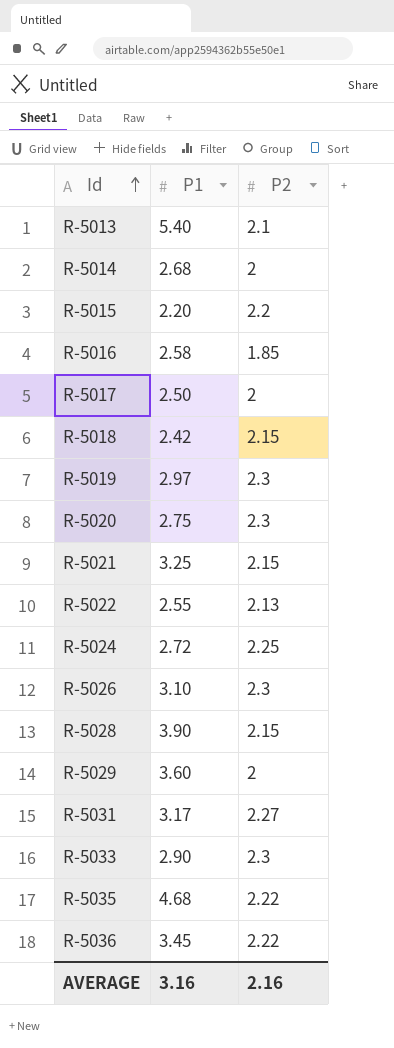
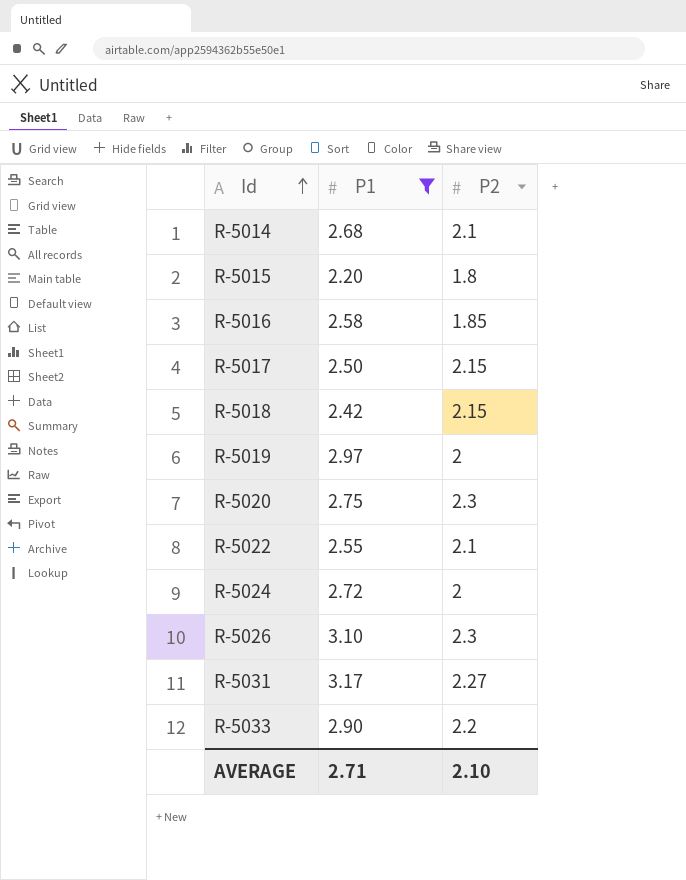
filter: none -> P1 <= 3.17
R-5014 | P2: 2 -> 2.1
R-5015 | P2: 2.2 -> 1.8
R-5017 | P2: 2 -> 2.15
R-5019 | P2: 2.3 -> 2
R-5022 | P2: 2.13 -> 2.1
R-5024 | P2: 2.25 -> 2
R-5033 | P2: 2.3 -> 2.2
AVERAGE | P1: 3.16 -> 2.71
AVERAGE | P2: 2.16 -> 2.10

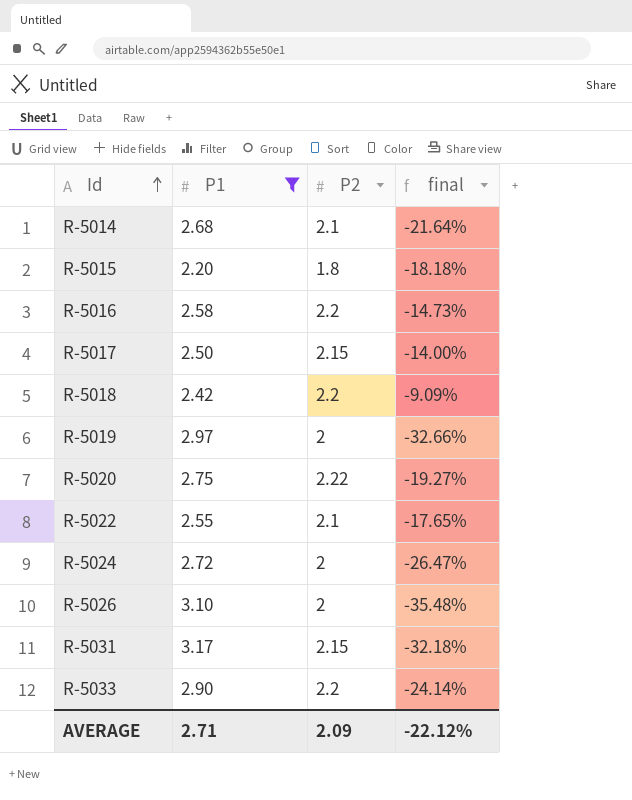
column final | formula: none -> ([P2] - [P1]) / [P1]
R-5016 | P2: 1.85 -> 2.2
R-5018 | P2: 2.15 -> 2.2
R-5020 | P2: 2.3 -> 2.22
R-5026 | P2: 2.3 -> 2
R-5031 | P2: 2.27 -> 2.15
AVERAGE | P2: 2.10 -> 2.09

